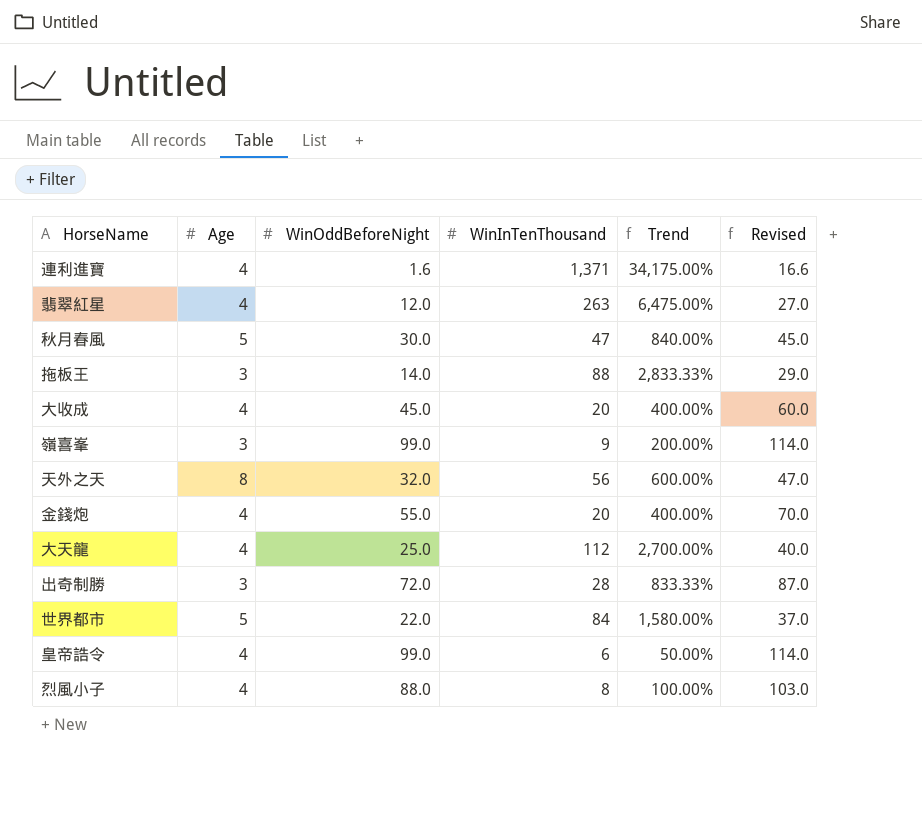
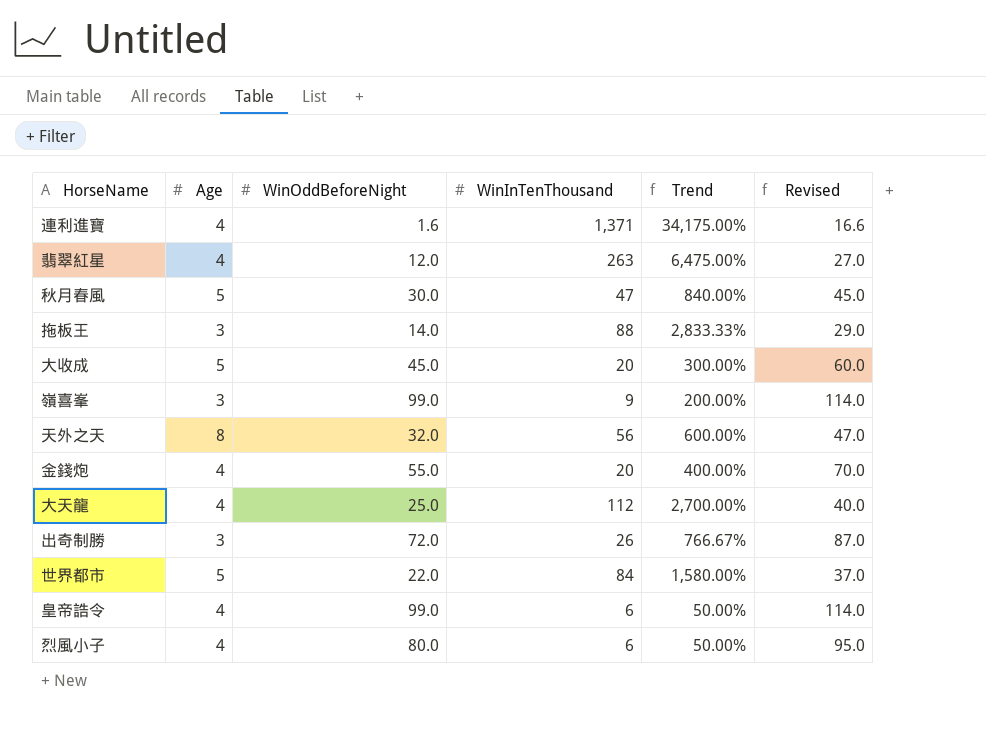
大收成 | Age: 4 -> 5
大收成 | Trend: 400.00% -> 300.00%
出奇制勝 | WinInTenThousand: 28 -> 26
出奇制勝 | Trend: 833.33% -> 766.67%
烈風小子 | WinOddBeforeNight: 88.0 -> 80.0
烈風小子 | WinInTenThousand: 8 -> 6
烈風小子 | Trend: 100.00% -> 50.00%
烈風小子 | Revised: 103.0 -> 95.0

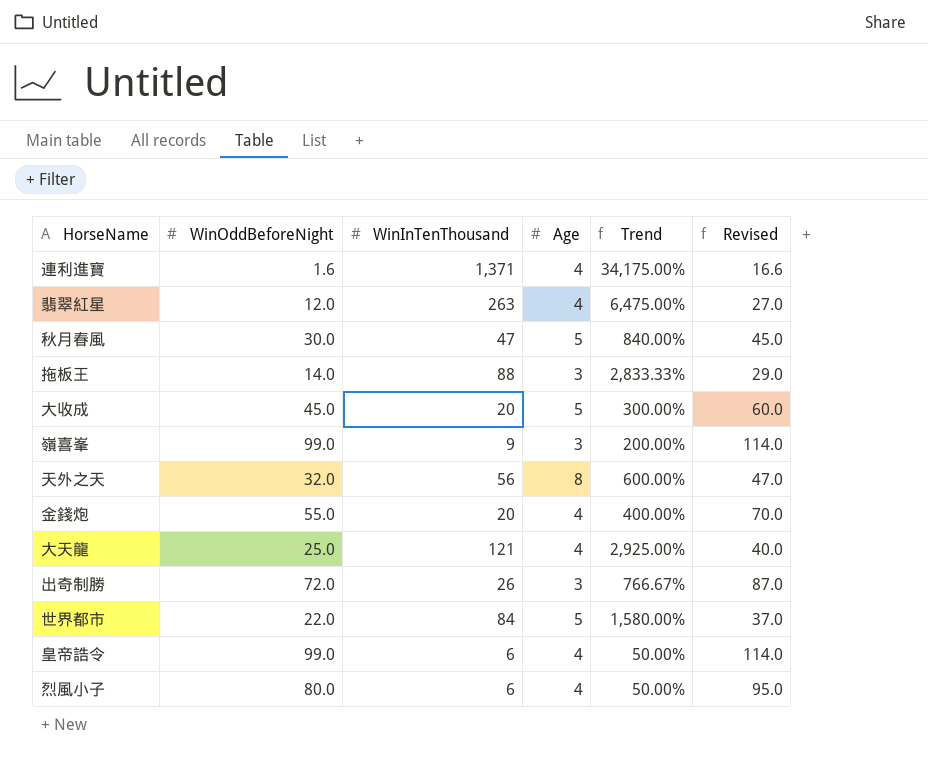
column Age | position: 2 -> 4
大天龍 | WinInTenThousand: 112 -> 121
大天龍 | Trend: 2,700.00% -> 2,925.00%

